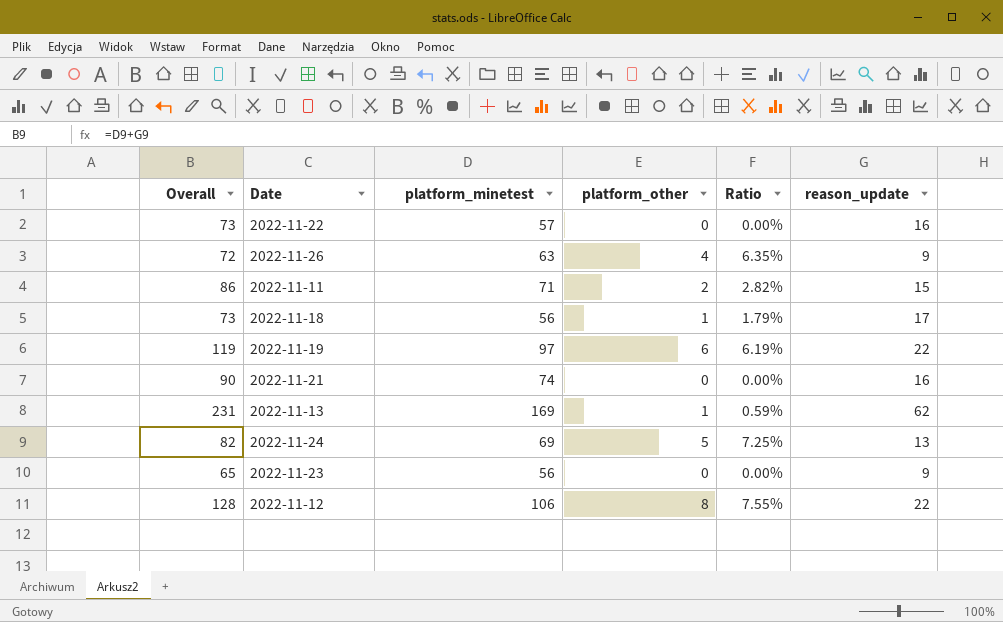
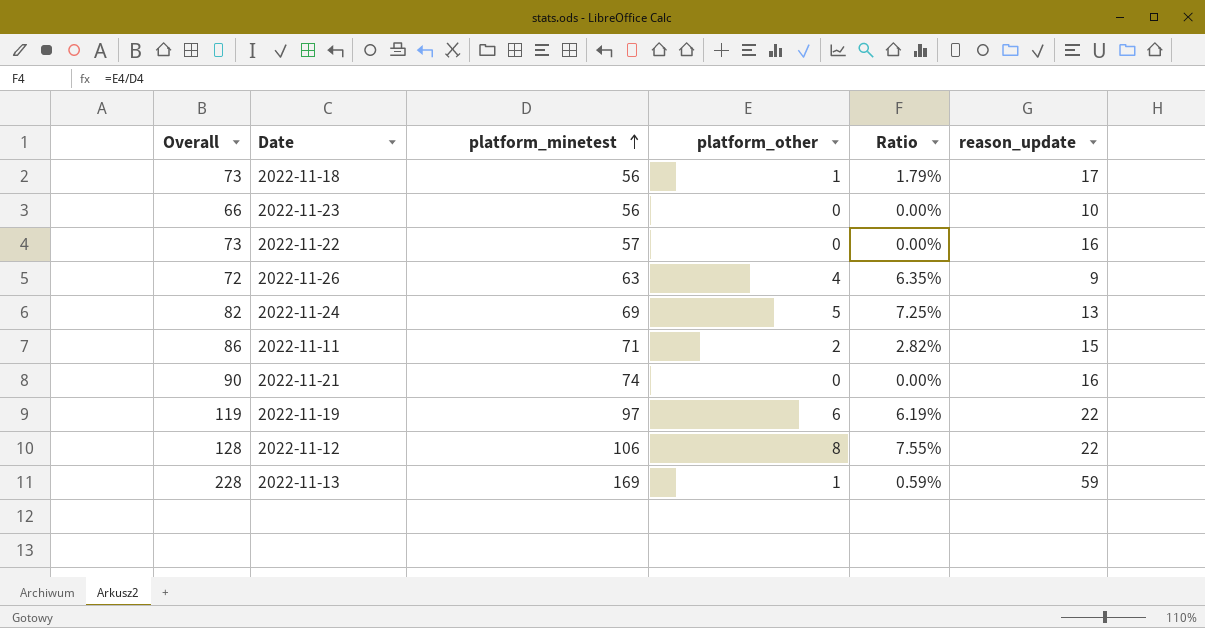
row order: none -> platform_minetest ascending
2022-11-23 | Overall: 65 -> 66
2022-11-23 | reason_update: 9 -> 10
2022-11-13 | Overall: 231 -> 228
2022-11-13 | reason_update: 62 -> 59

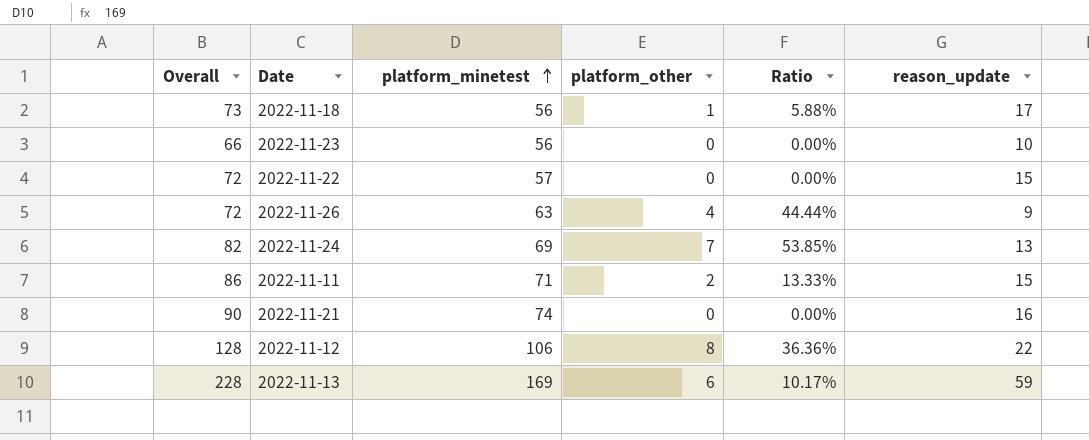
column Ratio | formula: [platform_other] / [platform_minetest] -> [platform_other] / [reason_update]
row 2022-11-19: 119 | 97 | 6 | 6.19% | 22 -> none
2022-11-22 | Overall: 73 -> 72
2022-11-22 | reason_update: 16 -> 15
2022-11-24 | platform_other: 5 -> 7
2022-11-13 | platform_other: 1 -> 6

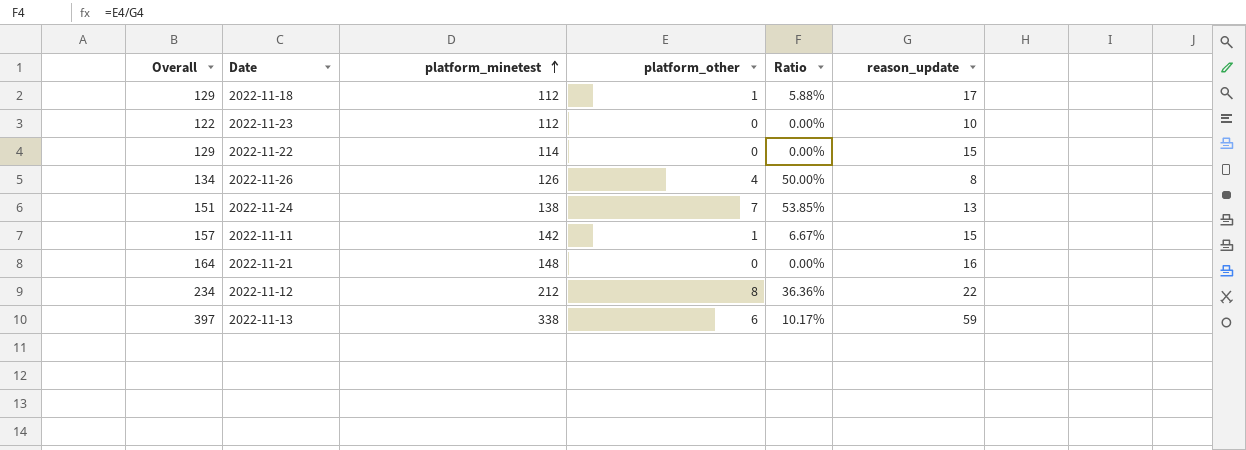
2022-11-18 | Overall: 73 -> 129
2022-11-18 | platform_minetest: 56 -> 112
2022-11-23 | Overall: 66 -> 122
2022-11-23 | platform_minetest: 56 -> 112
2022-11-22 | Overall: 72 -> 129
2022-11-22 | platform_minetest: 57 -> 114
2022-11-26 | Overall: 72 -> 134
2022-11-26 | platform_minetest: 63 -> 126
2022-11-26 | Ratio: 44.44% -> 50.00%
2022-11-26 | reason_update: 9 -> 8
2022-11-24 | Overall: 82 -> 151
2022-11-24 | platform_minetest: 69 -> 138
2022-11-11 | Overall: 86 -> 157
2022-11-11 | platform_minetest: 71 -> 142
2022-11-11 | platform_other: 2 -> 1
2022-11-11 | Ratio: 13.33% -> 6.67%
2022-11-21 | Overall: 90 -> 164
2022-11-21 | platform_minetest: 74 -> 148
2022-11-12 | Overall: 128 -> 234
2022-11-12 | platform_minetest: 106 -> 212
2022-11-13 | Overall: 228 -> 397
2022-11-13 | platform_minetest: 169 -> 338

